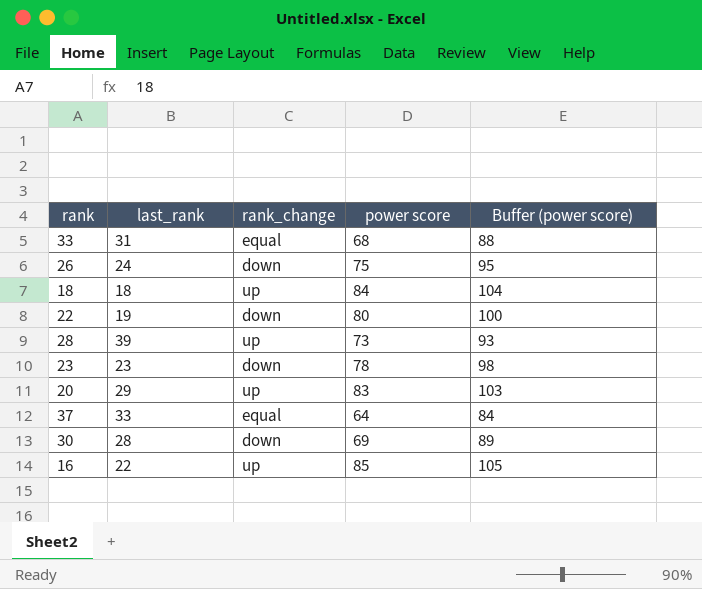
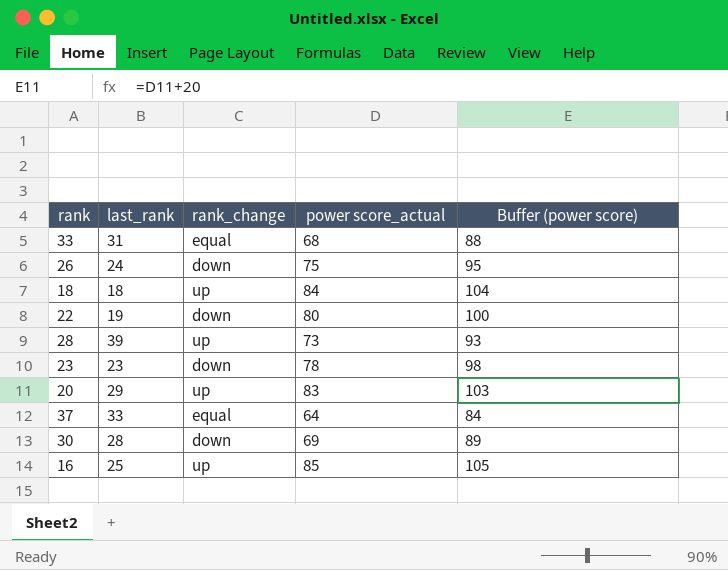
column name: power score -> power score_actual
16 | last_rank: 22 -> 25

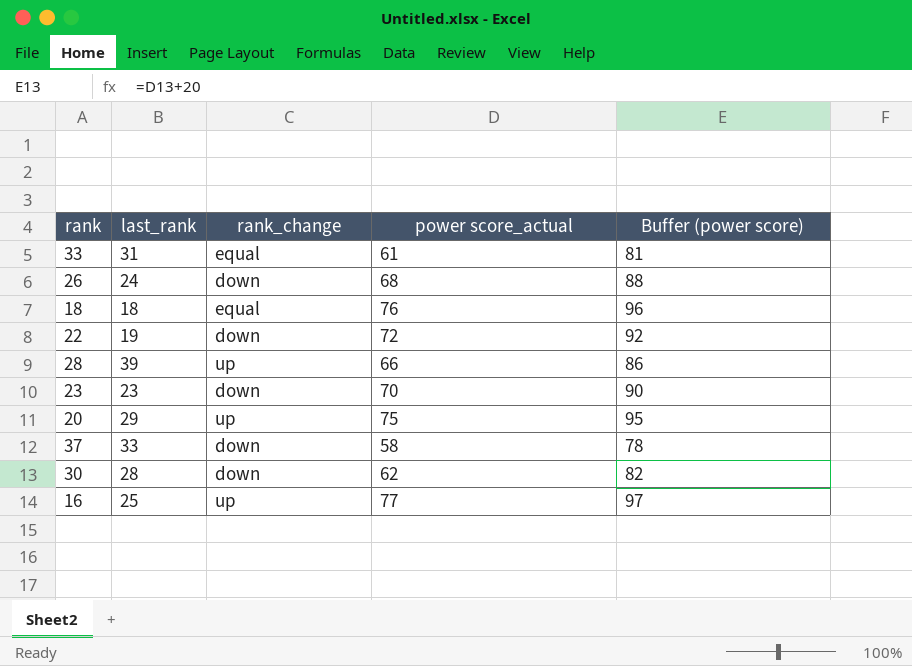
33 | power score_actual: 68 -> 61
33 | Buffer (power score): 88 -> 81
26 | power score_actual: 75 -> 68
26 | Buffer (power score): 95 -> 88
18 | rank_change: up -> equal
18 | power score_actual: 84 -> 76
18 | Buffer (power score): 104 -> 96
22 | power score_actual: 80 -> 72
22 | Buffer (power score): 100 -> 92
28 | power score_actual: 73 -> 66
28 | Buffer (power score): 93 -> 86
23 | power score_actual: 78 -> 70
23 | Buffer (power score): 98 -> 90
20 | power score_actual: 83 -> 75
20 | Buffer (power score): 103 -> 95
37 | rank_change: equal -> down
37 | power score_actual: 64 -> 58
37 | Buffer (power score): 84 -> 78
30 | power score_actual: 69 -> 62
30 | Buffer (power score): 89 -> 82
16 | power score_actual: 85 -> 77
16 | Buffer (power score): 105 -> 97

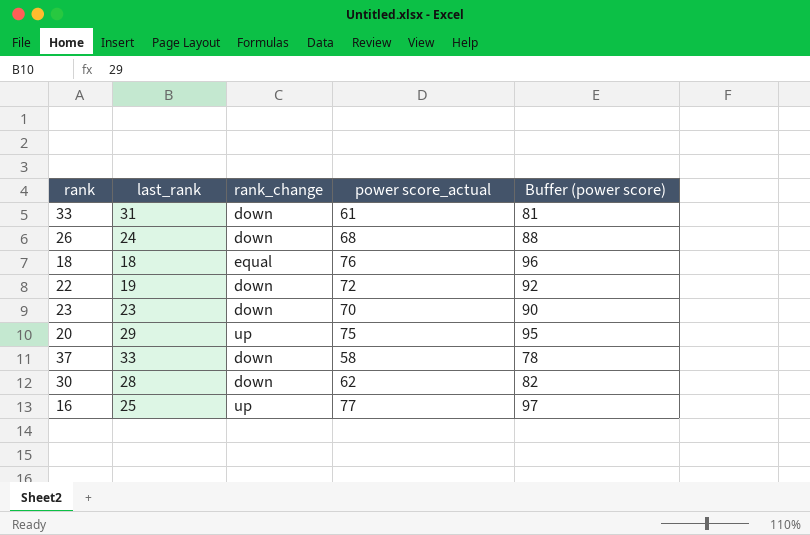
row 28: 39 | up | 66 | 86 -> none
33 | rank_change: equal -> down

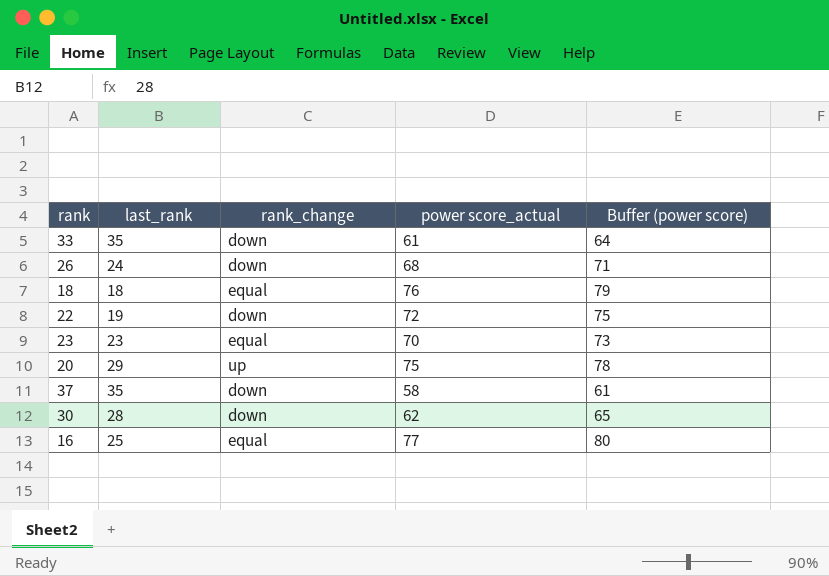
column Buffer (power score) | formula: [power score_actual] + 20 -> [power score_actual] + 3
33 | last_rank: 31 -> 35
23 | rank_change: down -> equal
37 | last_rank: 33 -> 35
16 | rank_change: up -> equal

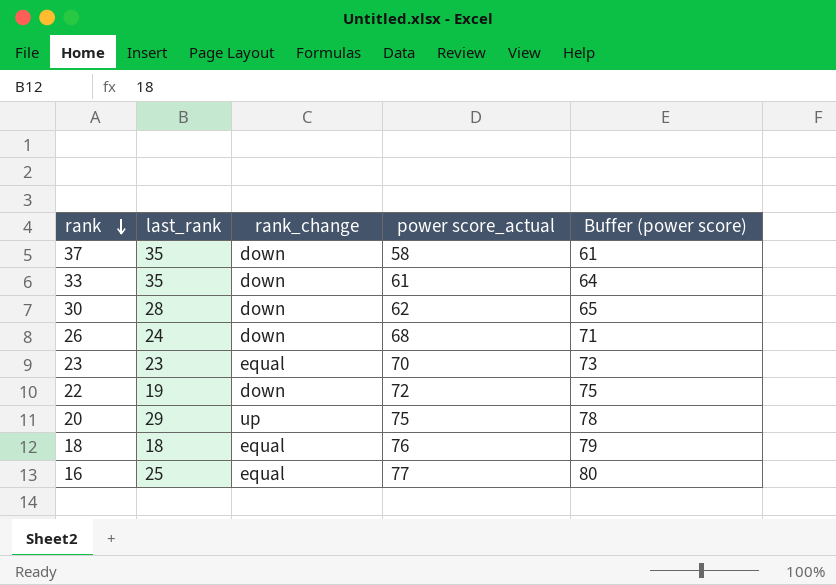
row order: none -> rank descending

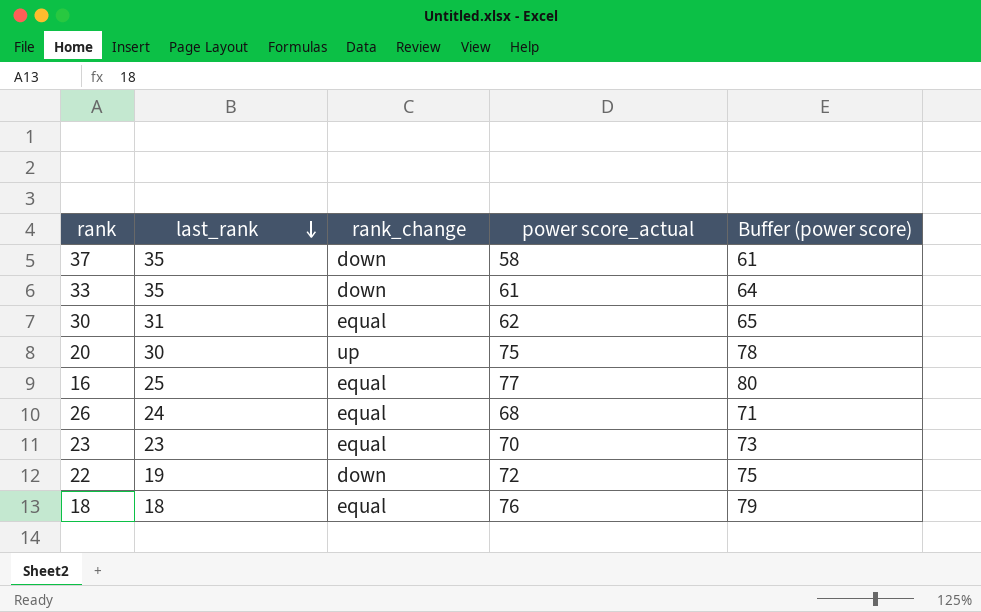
row order: rank descending -> last_rank descending
30 | last_rank: 28 -> 31
30 | rank_change: down -> equal
20 | last_rank: 29 -> 30
26 | rank_change: down -> equal

